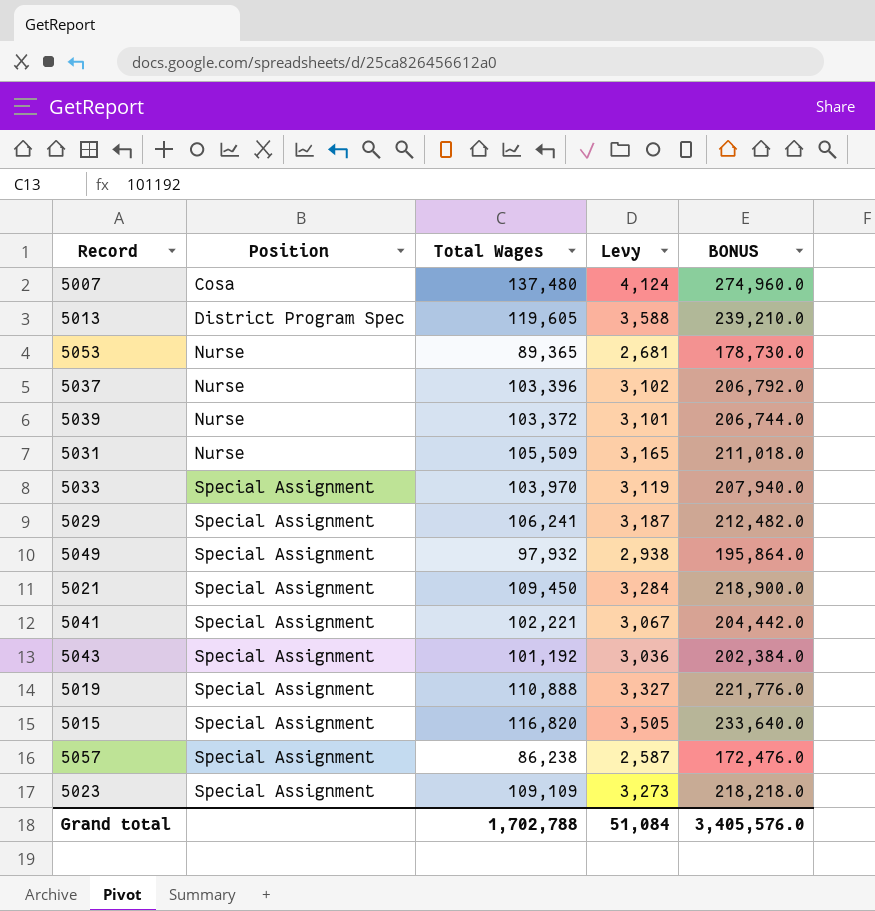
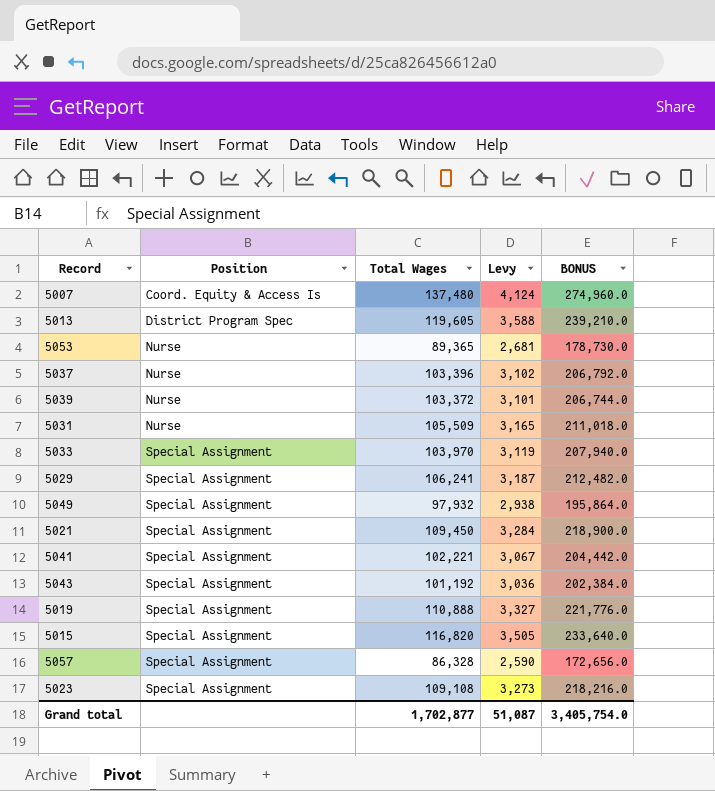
5007 | Position: Cosa -> Coord. Equity & Access Is
5057 | Total Wages: 86,238 -> 86,328
5057 | Levy: 2,587 -> 2,590
5057 | BONUS: 172,476.0 -> 172,656.0
5023 | Total Wages: 109,109 -> 109,108
5023 | BONUS: 218,218.0 -> 218,216.0
Grand total | Total Wages: 1,702,788 -> 1,702,877
Grand total | Levy: 51,084 -> 51,087
Grand total | BONUS: 3,405,576.0 -> 3,405,754.0

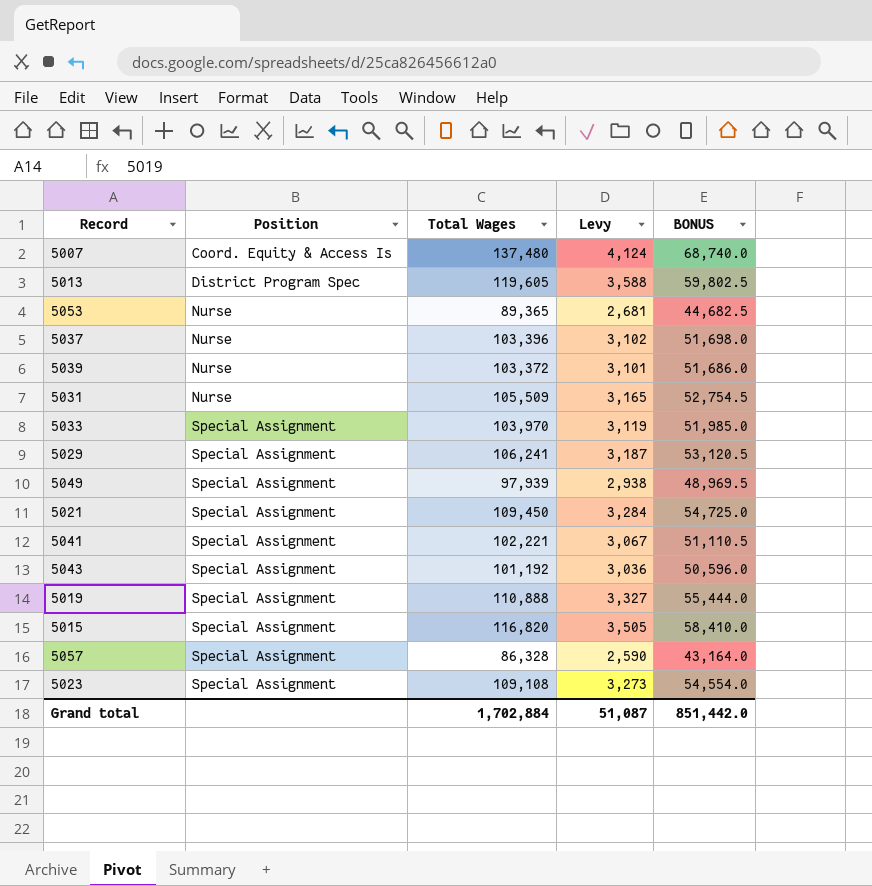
column BONUS | formula: [Total Wages] * 2 -> [Total Wages] * 0.5
5049 | Total Wages: 97,932 -> 97,939
Grand total | Total Wages: 1,702,877 -> 1,702,884
Grand total | BONUS: 3,405,754.0 -> 851,442.0

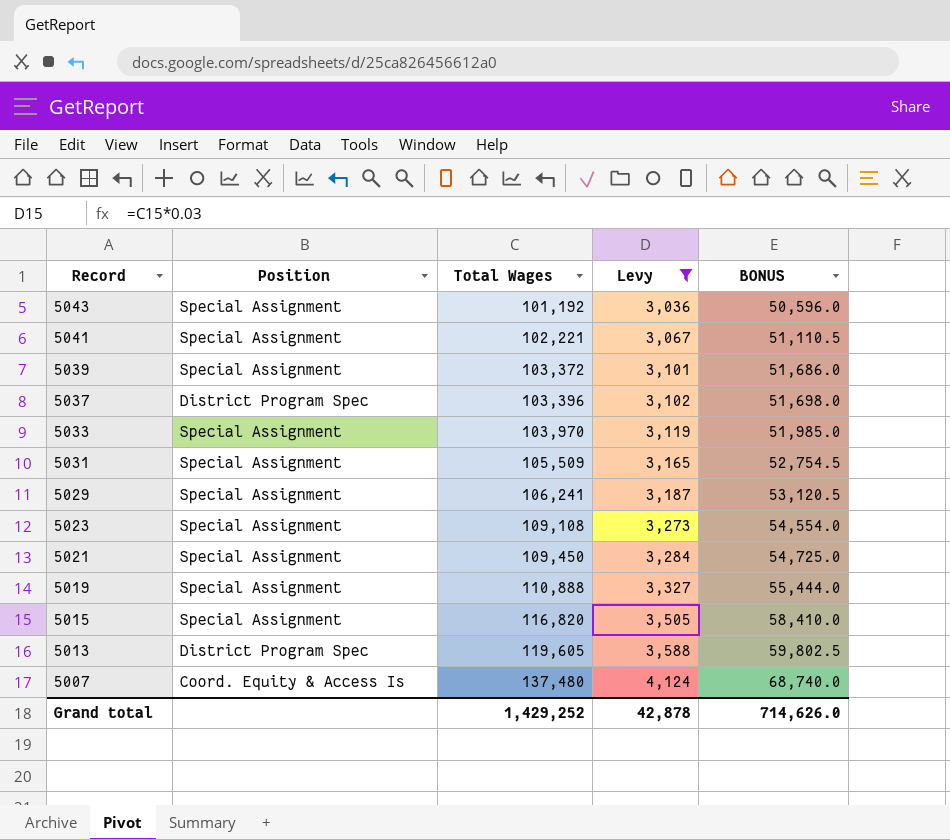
filter: none -> Levy >= 3,036
row order: Position ascending -> Record descending
5039 | Position: Nurse -> Special Assignment
5037 | Position: Nurse -> District Program Spec
5031 | Position: Nurse -> Special Assignment
Grand total | Total Wages: 1,702,884 -> 1,429,252
Grand total | Levy: 51,087 -> 42,878
Grand total | BONUS: 851,442.0 -> 714,626.0

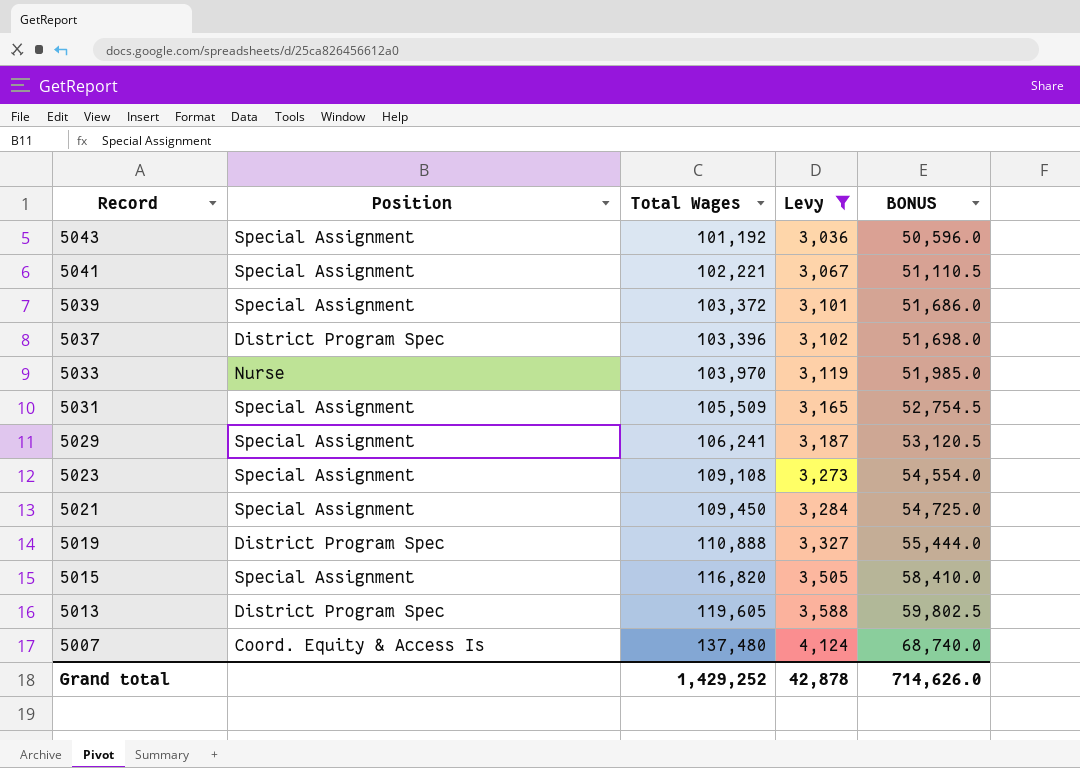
5033 | Position: Special Assignment -> Nurse
5019 | Position: Special Assignment -> District Program Spec

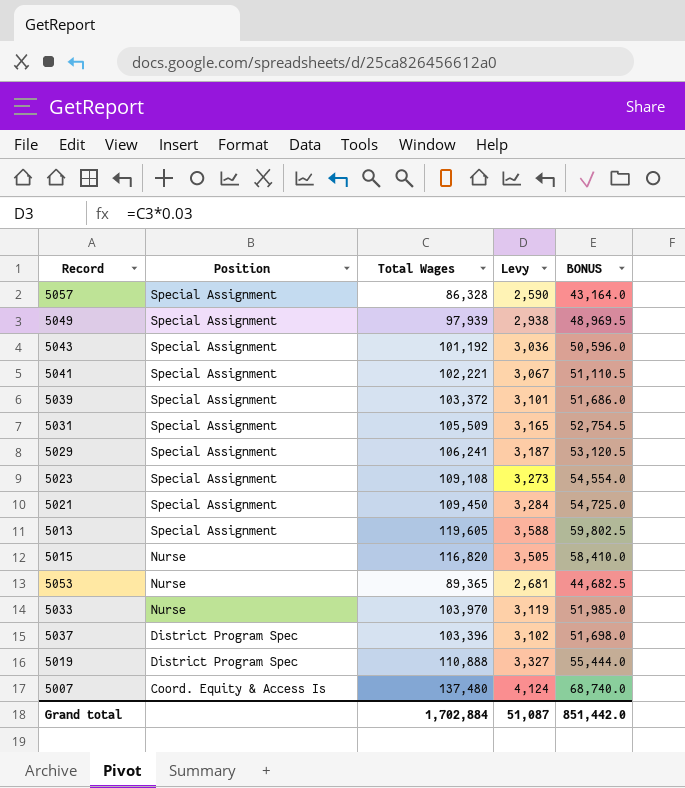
filter: Levy >= 3,036 -> none
row order: Record descending -> Position descending
5013 | Position: District Program Spec -> Special Assignment
5015 | Position: Special Assignment -> Nurse
Grand total | Total Wages: 1,429,252 -> 1,702,884
Grand total | Levy: 42,878 -> 51,087
Grand total | BONUS: 714,626.0 -> 851,442.0

